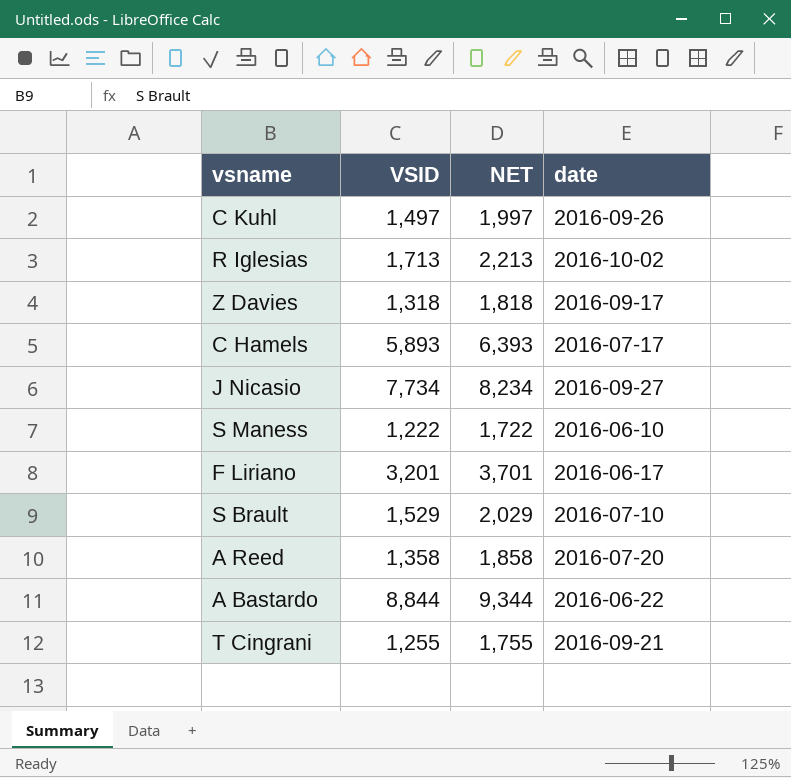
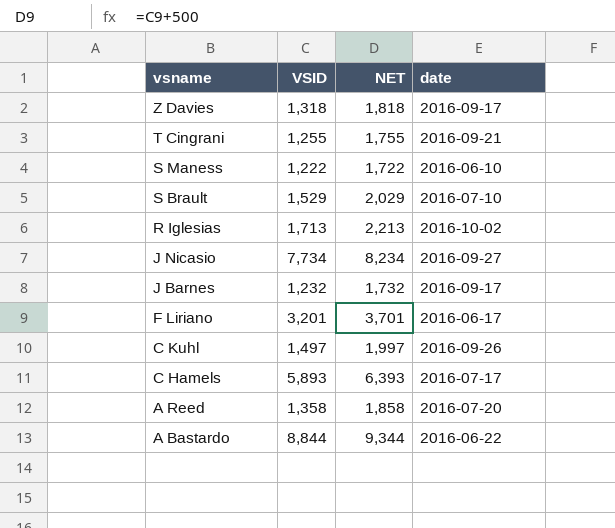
row order: none -> vsname descending
row J Barnes: none -> 1,232 | 1,732 | 2016-09-17

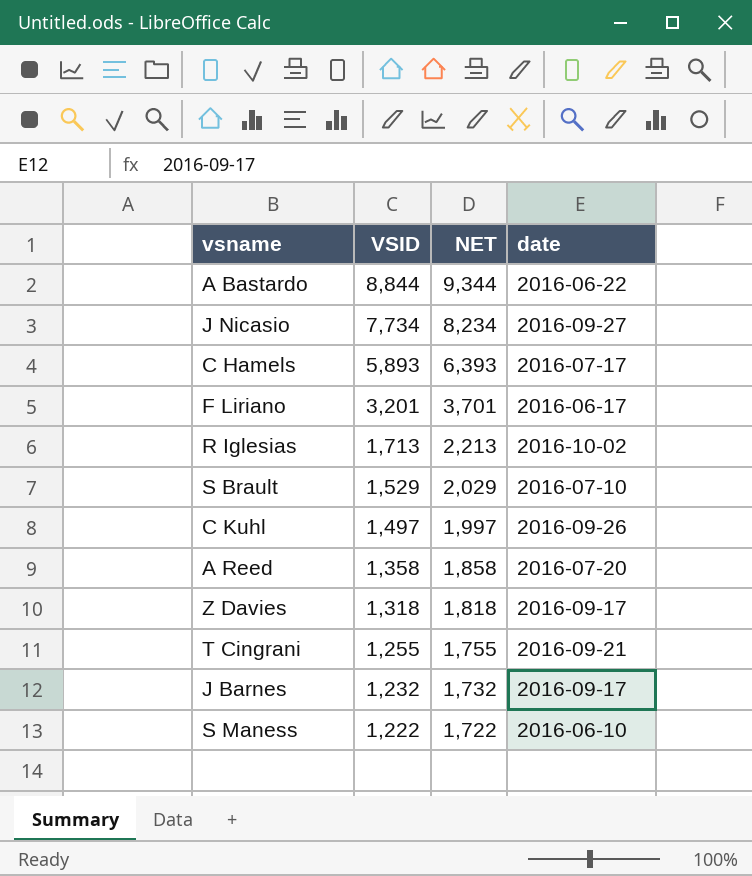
row order: vsname descending -> VSID descending

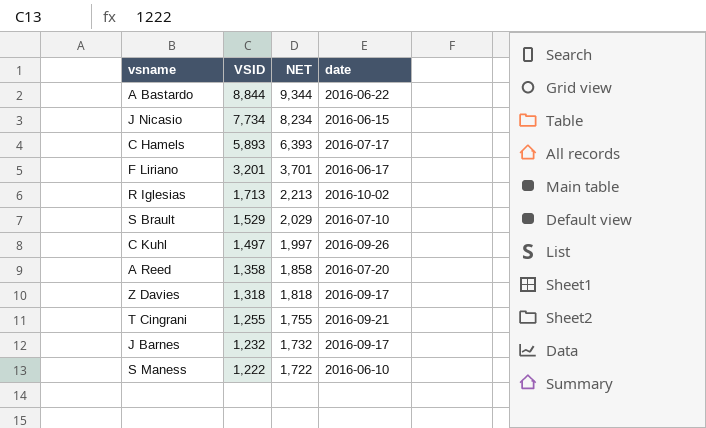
J Nicasio | date: 2016-09-27 -> 2016-06-15

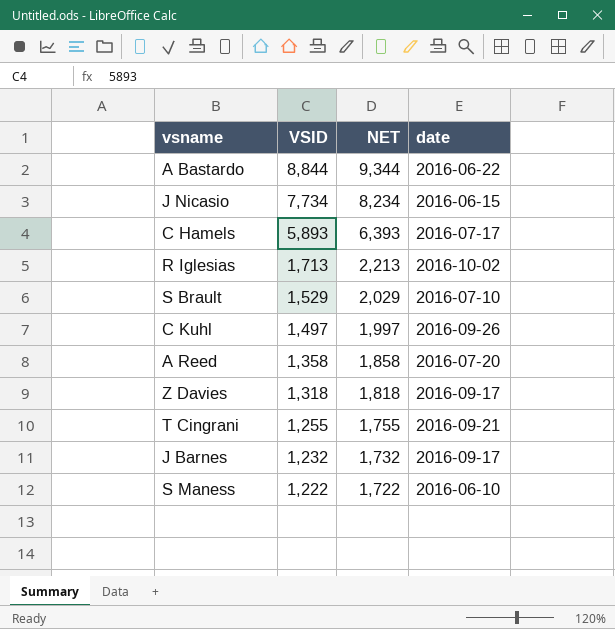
row F Liriano: 3,201 | 3,701 | 2016-06-17 -> none

